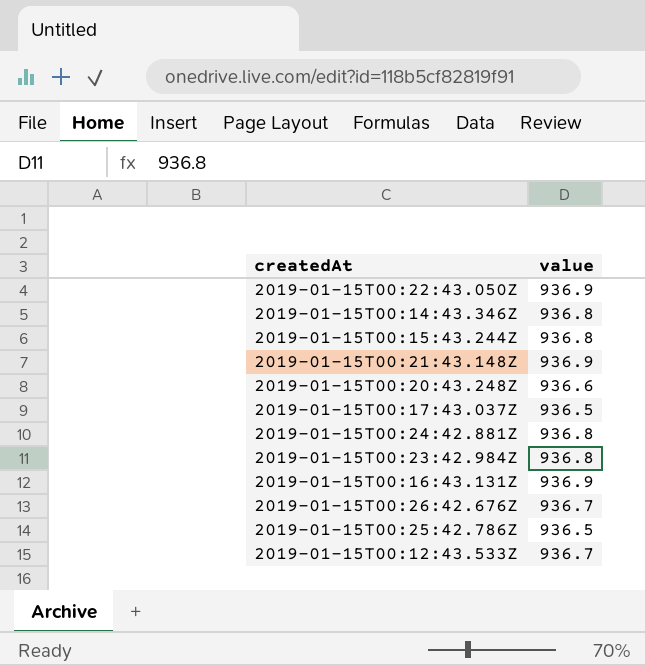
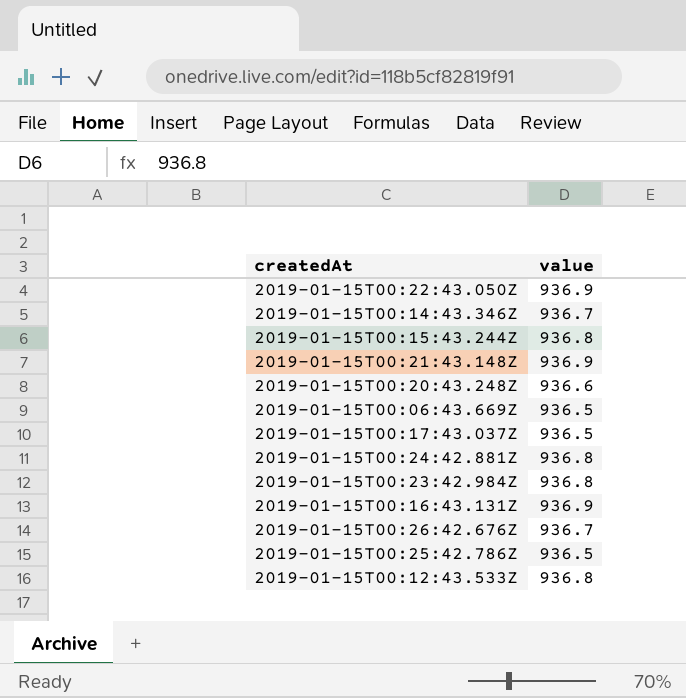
2019-01-15T00:14:43.346Z | value: 936.8 -> 936.7
row 2019-01-15T00:06:43.669Z: none -> 936.5
2019-01-15T00:12:43.533Z | value: 936.7 -> 936.8

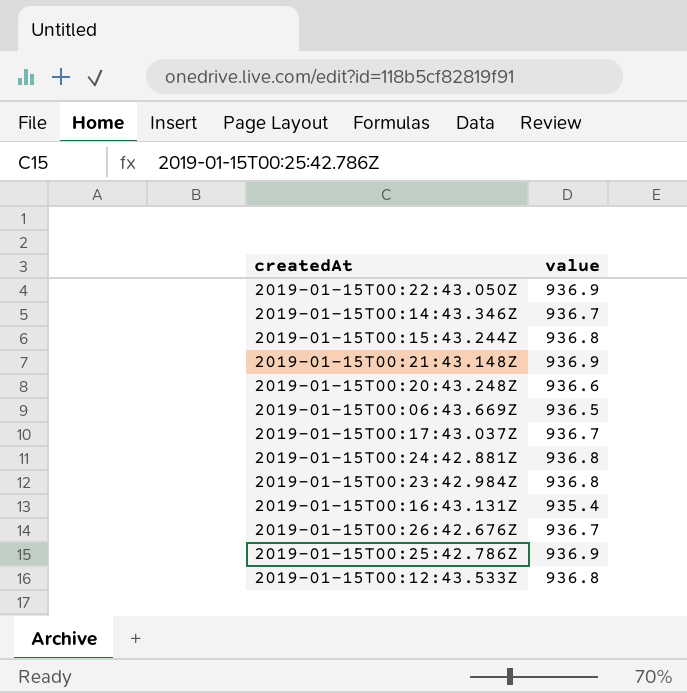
2019-01-15T00:17:43.037Z | value: 936.5 -> 936.7
2019-01-15T00:16:43.131Z | value: 936.9 -> 935.4
2019-01-15T00:25:42.786Z | value: 936.5 -> 936.9

